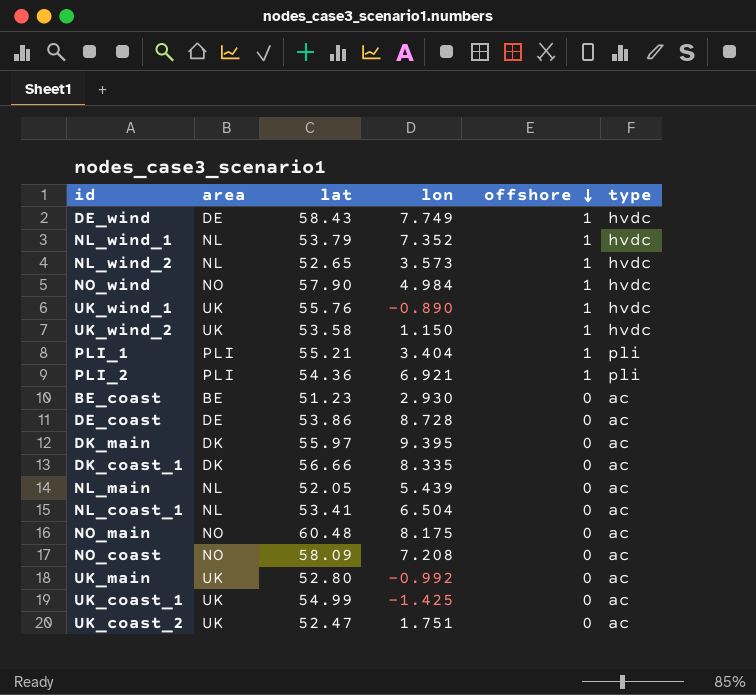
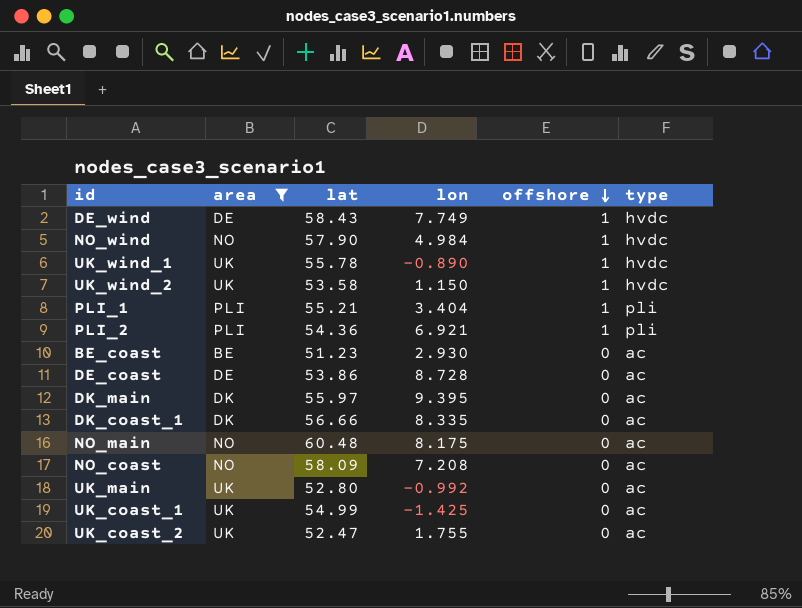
filter: none -> area != NL
UK_wind_1 | lat: 55.76 -> 55.78
UK_coast_2 | lon: 1.751 -> 1.755

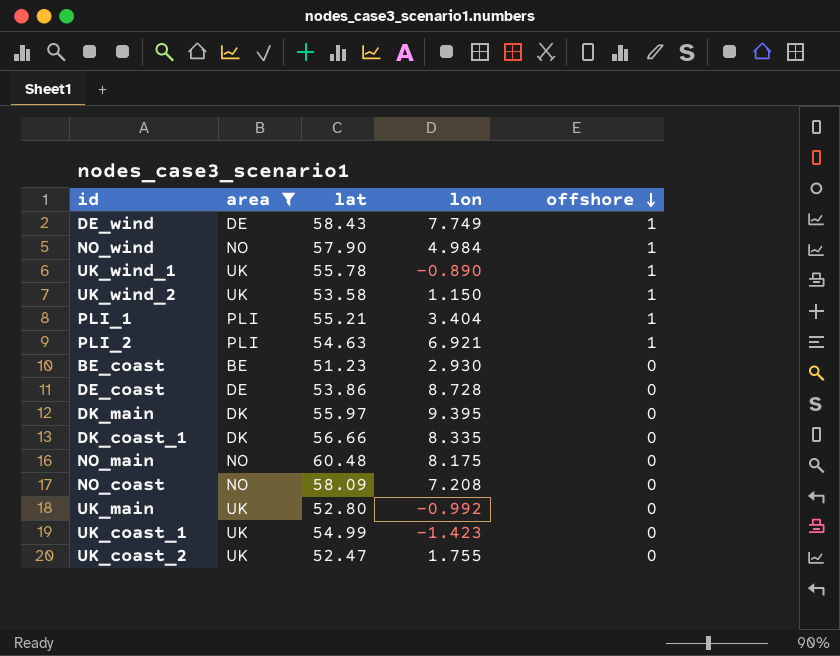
column type | position: 6 -> none
PLI_2 | lat: 54.36 -> 54.63
UK_coast_1 | lon: -1.425 -> -1.423

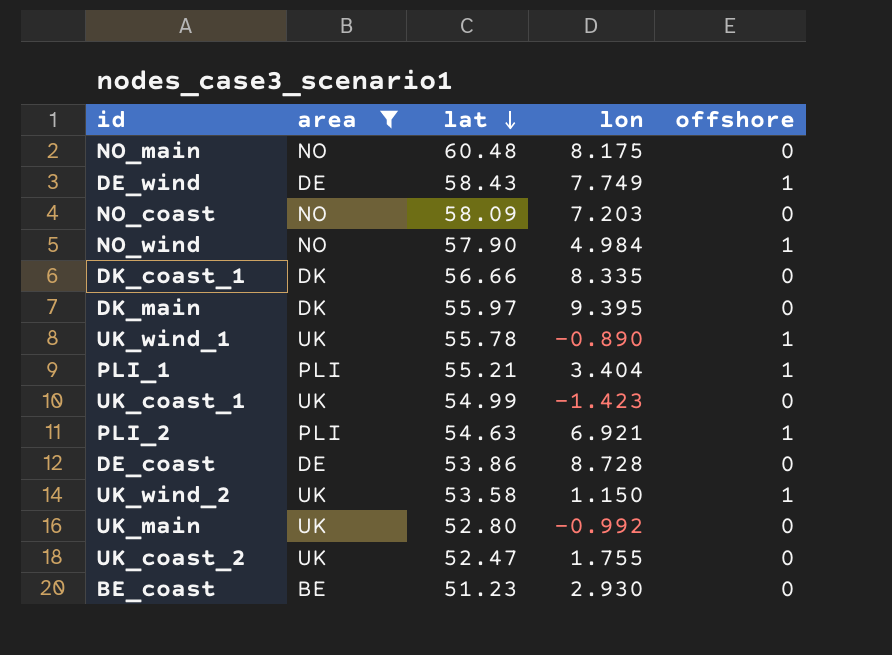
row order: offshore descending -> lat descending
NO_coast | lon: 7.208 -> 7.203

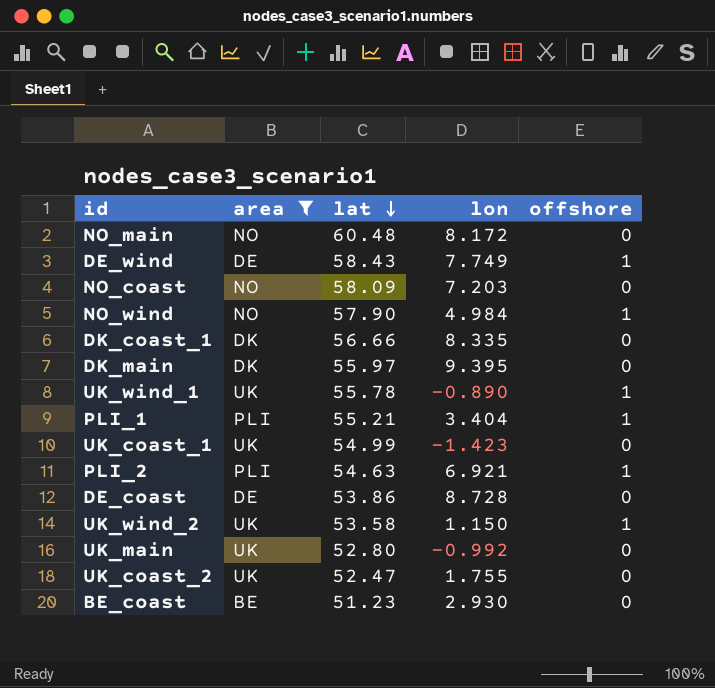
NO_main | lon: 8.175 -> 8.172

